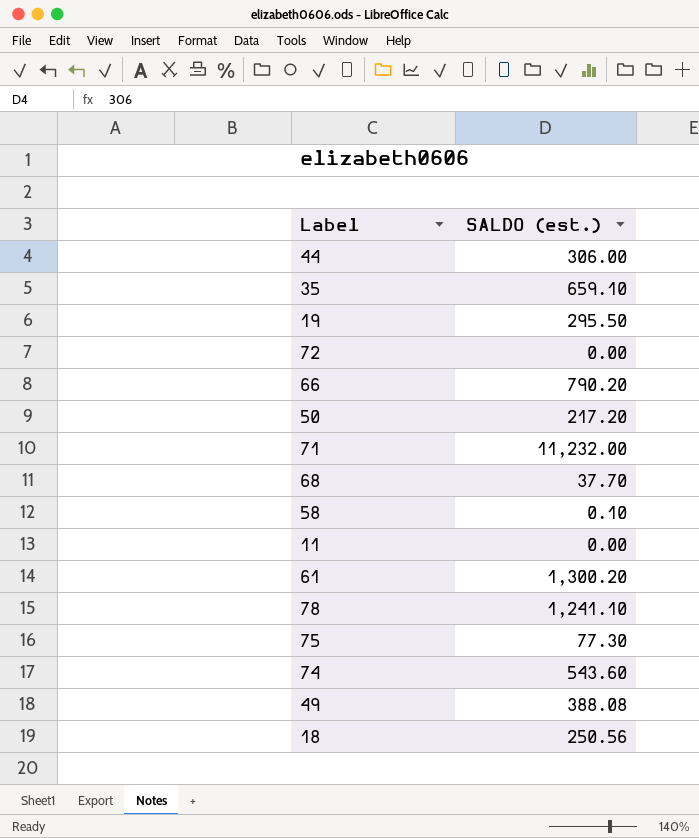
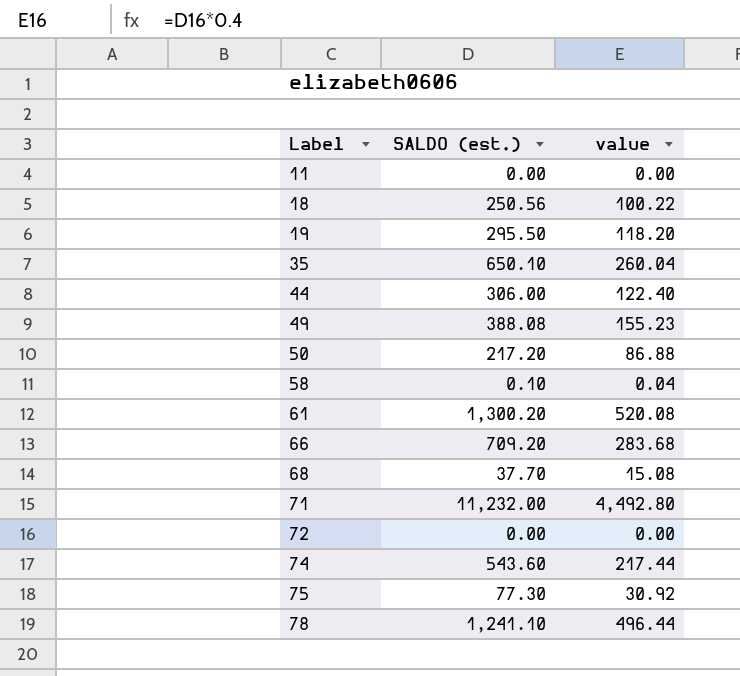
row order: none -> Label ascending
column value | formula: none -> [SALDO (est.)] * 0.4
35 | SALDO (est.): 659.10 -> 650.10
66 | SALDO (est.): 790.20 -> 709.20

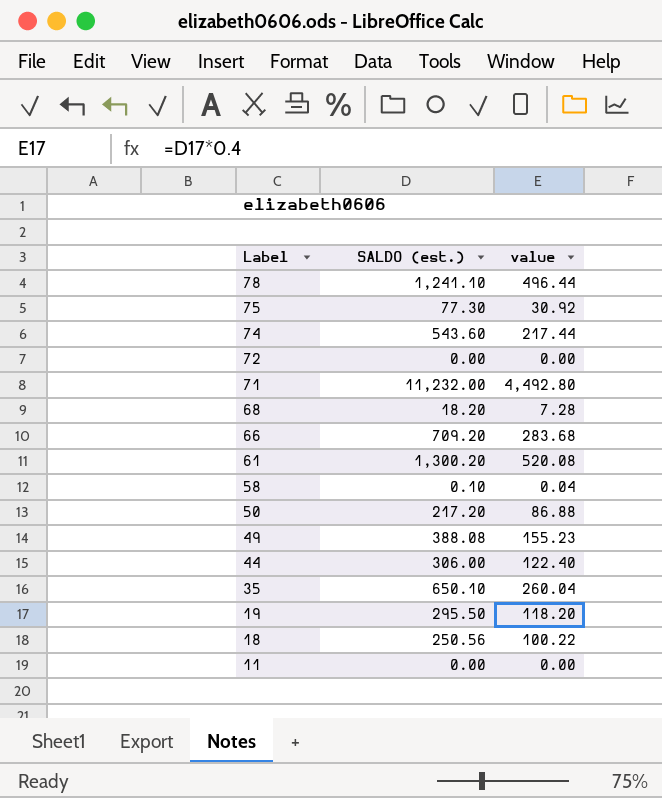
row order: Label ascending -> Label descending
68 | SALDO (est.): 37.70 -> 18.20
68 | value: 15.08 -> 7.28

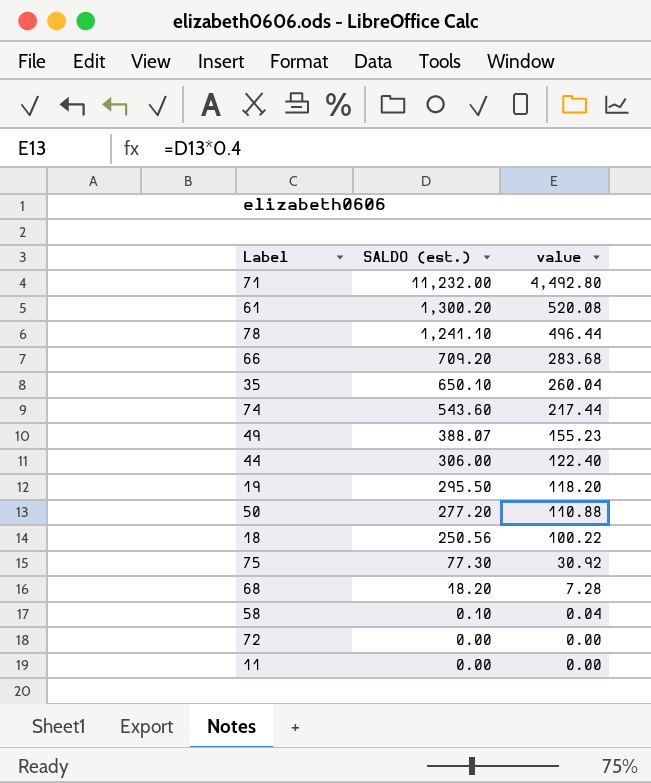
row order: Label descending -> SALDO (est.) descending
49 | SALDO (est.): 388.08 -> 388.07
50 | SALDO (est.): 217.20 -> 277.20
50 | value: 86.88 -> 110.88

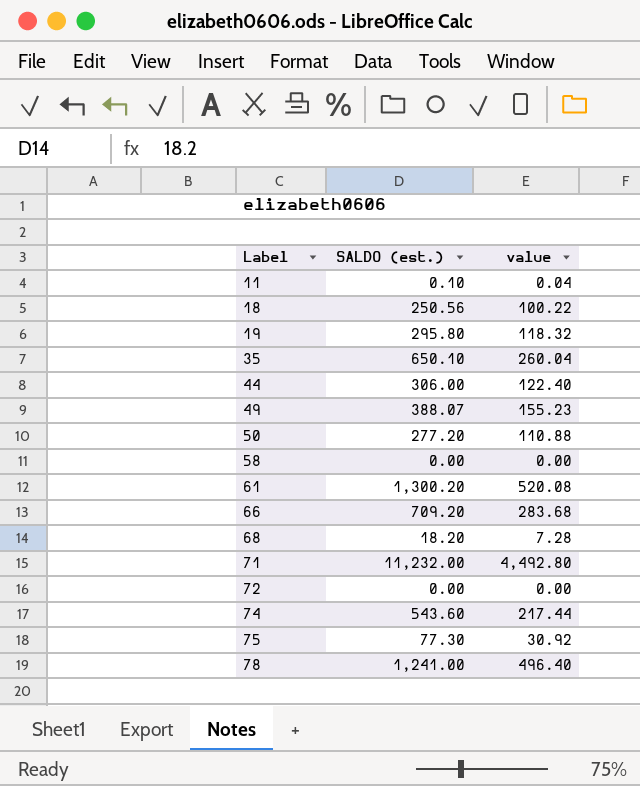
row order: SALDO (est.) descending -> Label ascending
11 | SALDO (est.): 0.00 -> 0.10
11 | value: 0.00 -> 0.04
19 | SALDO (est.): 295.50 -> 295.80
19 | value: 118.20 -> 118.32
58 | SALDO (est.): 0.10 -> 0.00
58 | value: 0.04 -> 0.00
78 | SALDO (est.): 1,241.10 -> 1,241.00
78 | value: 496.44 -> 496.40

